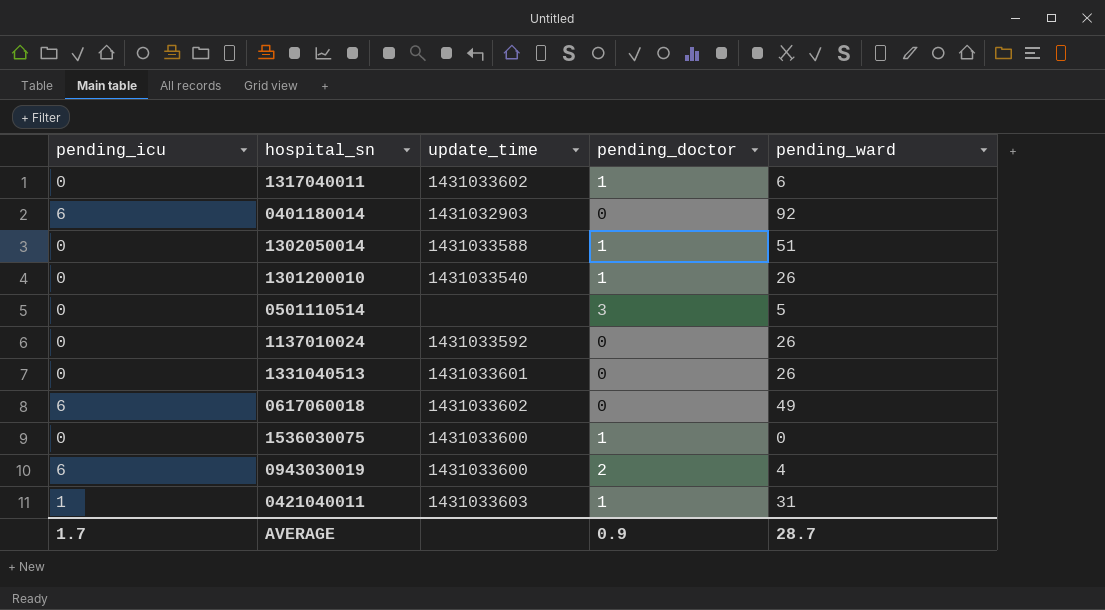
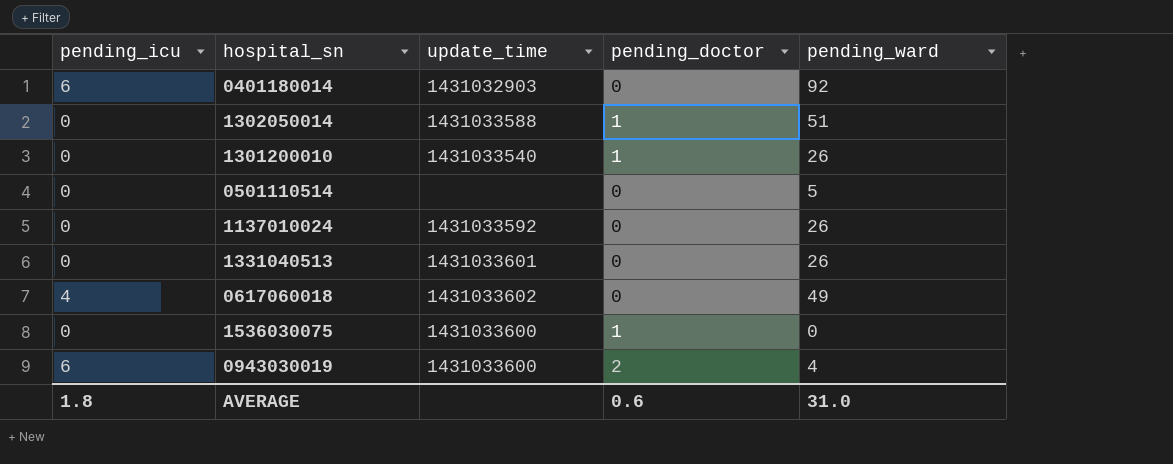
row 1317040011: 0 | 1431033602 | 1 | 6 -> none
row 0421040011: 1 | 1431033603 | 1 | 31 -> none
0501110514 | pending_doctor: 3 -> 0
0617060018 | pending_icu: 6 -> 4
AVERAGE | pending_icu: 1.7 -> 1.8
AVERAGE | pending_doctor: 0.9 -> 0.6
AVERAGE | pending_ward: 28.7 -> 31.0

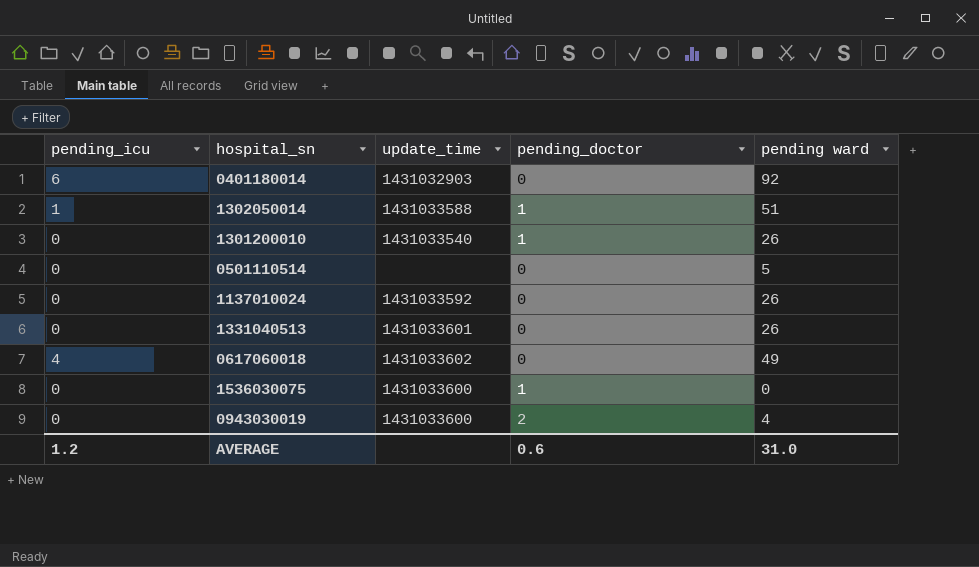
column name: pending_ward -> pending ward
1302050014 | pending_icu: 0 -> 1
0943030019 | pending_icu: 6 -> 0
AVERAGE | pending_icu: 1.8 -> 1.2

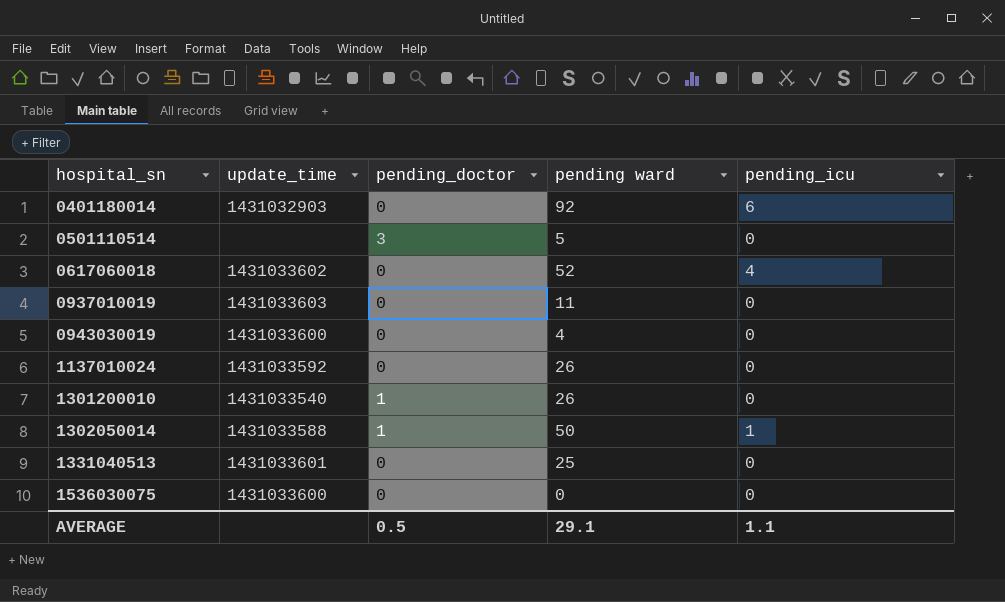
row order: none -> hospital_sn ascending
column pending_icu | position: 1 -> 5
0501110514 | pending_doctor: 0 -> 3
0617060018 | pending ward: 49 -> 52
row 0937010019: none -> 1431033603 | 0 | 11 | 0
0943030019 | pending_doctor: 2 -> 0
1302050014 | pending ward: 51 -> 50
1331040513 | pending ward: 26 -> 25
1536030075 | pending_doctor: 1 -> 0
AVERAGE | pending_doctor: 0.6 -> 0.5
AVERAGE | pending ward: 31.0 -> 29.1
AVERAGE | pending_icu: 1.2 -> 1.1

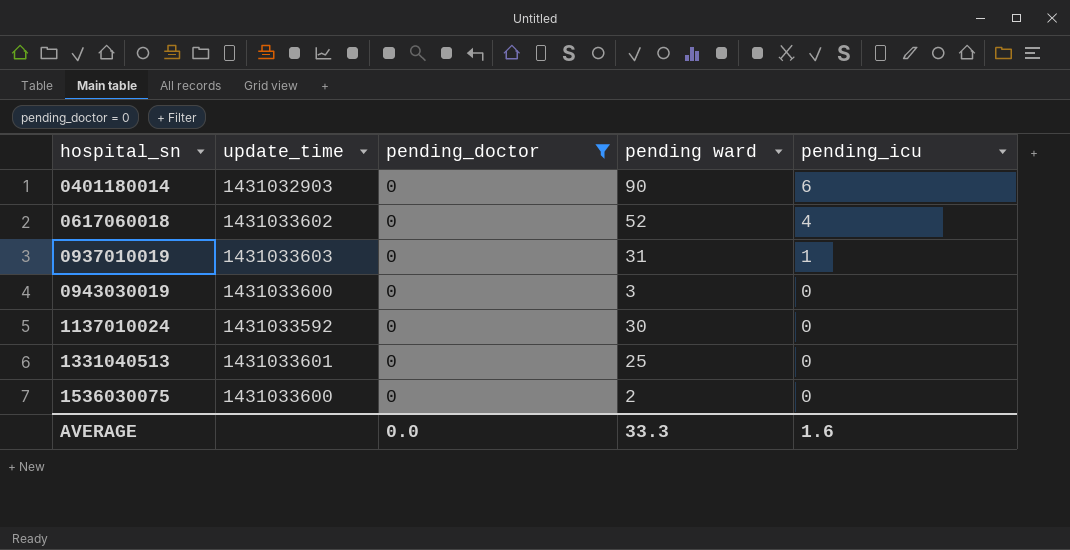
filter: none -> pending_doctor = 0
0401180014 | pending ward: 92 -> 90
0937010019 | pending ward: 11 -> 31
0937010019 | pending_icu: 0 -> 1
0943030019 | pending ward: 4 -> 3
1137010024 | pending ward: 26 -> 30
1536030075 | pending ward: 0 -> 2
AVERAGE | pending_doctor: 0.5 -> 0.0
AVERAGE | pending ward: 29.1 -> 33.3
AVERAGE | pending_icu: 1.1 -> 1.6

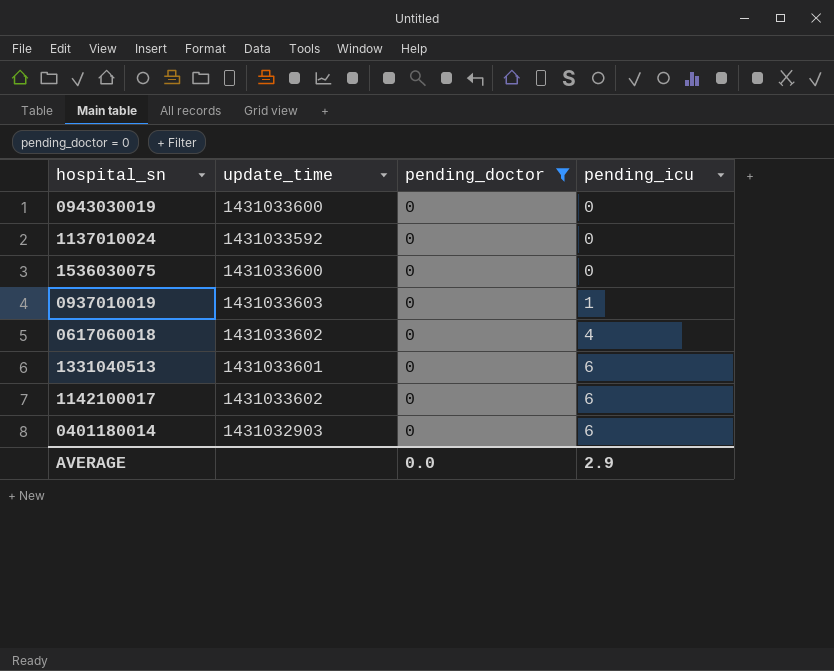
row order: hospital_sn ascending -> pending_icu ascending
column pending ward | position: 4 -> none
1331040513 | pending_icu: 0 -> 6
row 1142100017: none -> 1431033602 | 0 | 6
AVERAGE | pending_icu: 1.6 -> 2.9

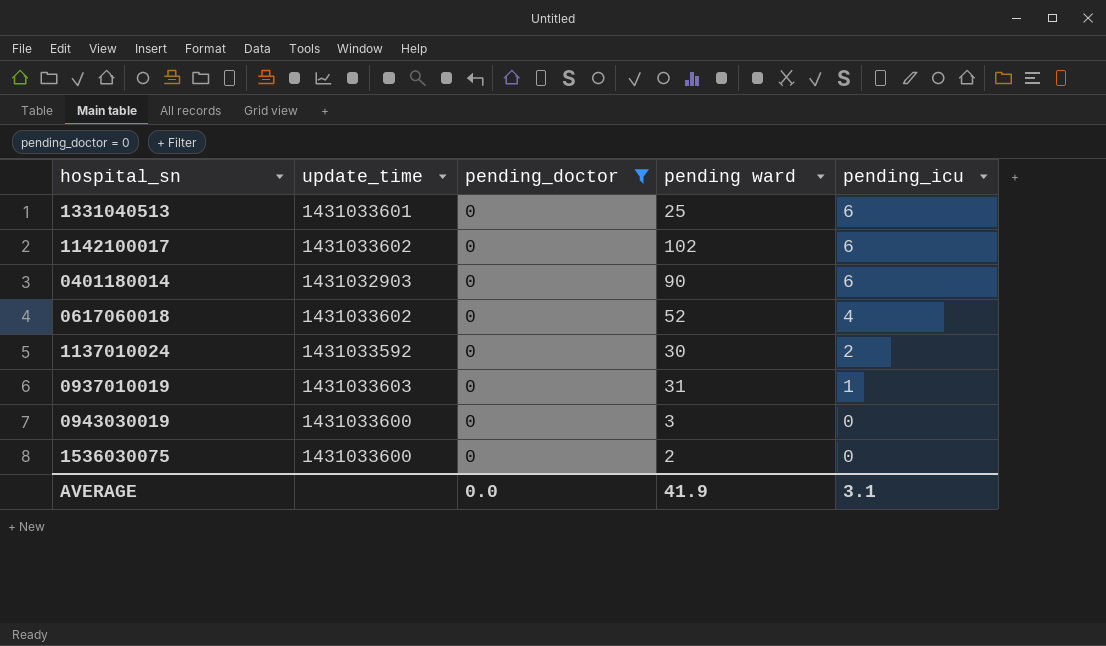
row order: pending_icu ascending -> pending_icu descending
column pending ward | position: none -> 4
1137010024 | pending_icu: 0 -> 2
AVERAGE | pending_icu: 2.9 -> 3.1

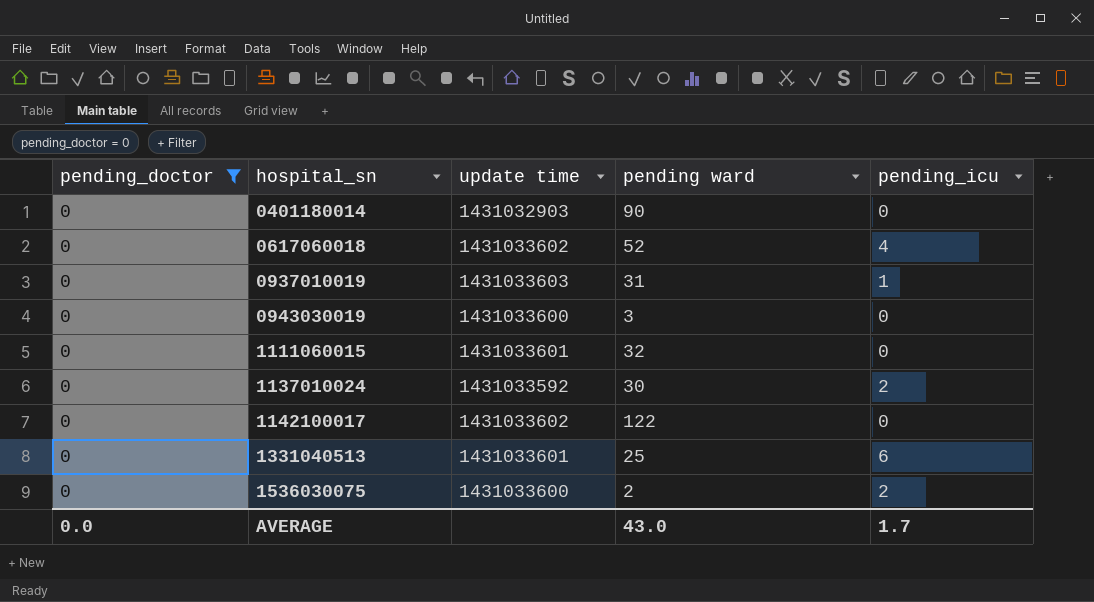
row order: pending_icu descending -> hospital_sn ascending
column pending_doctor | position: 3 -> 1
column name: update_time -> update time
0401180014 | pending_icu: 6 -> 0
row 1111060015: none -> 0 | 1431033601 | 32 | 0
1142100017 | pending ward: 102 -> 122
1142100017 | pending_icu: 6 -> 0
1536030075 | pending_icu: 0 -> 2
AVERAGE | pending ward: 41.9 -> 43.0
AVERAGE | pending_icu: 3.1 -> 1.7

